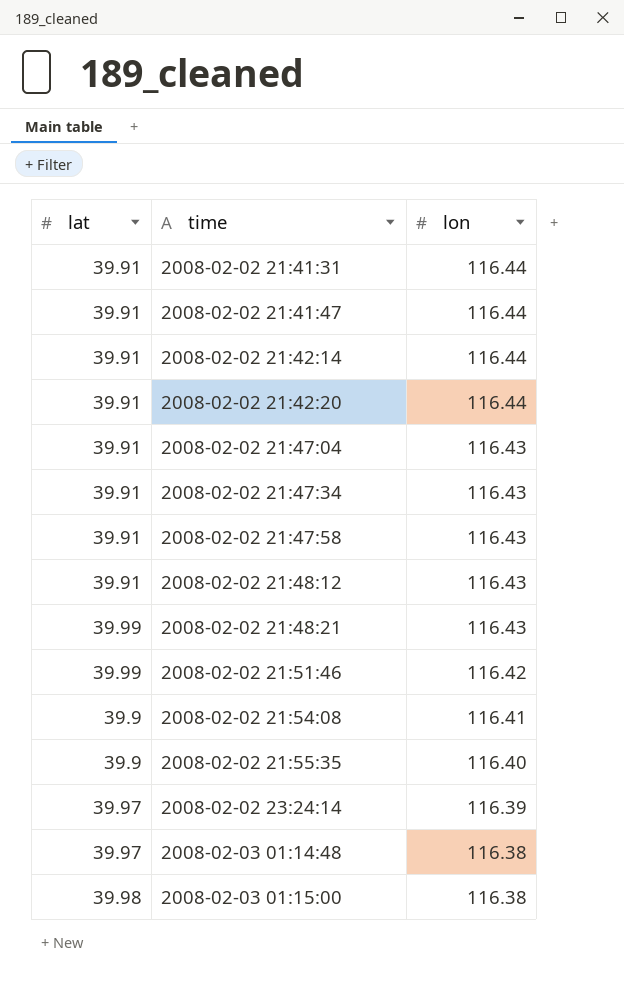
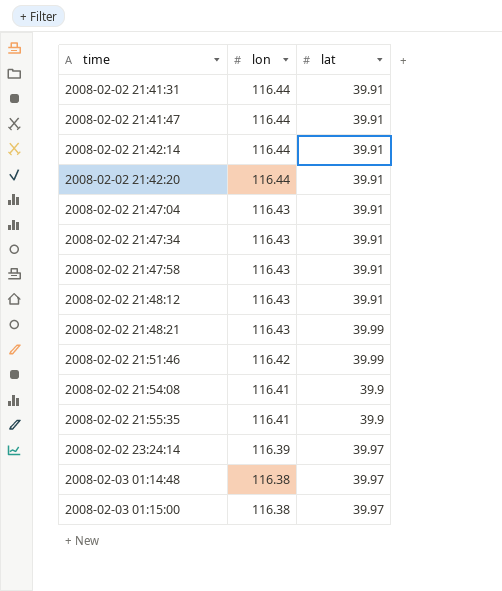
column lat | position: 1 -> 3
2008-02-02 21:55:35 | lon: 116.40 -> 116.41
2008-02-03 01:15:00 | lat: 39.98 -> 39.97

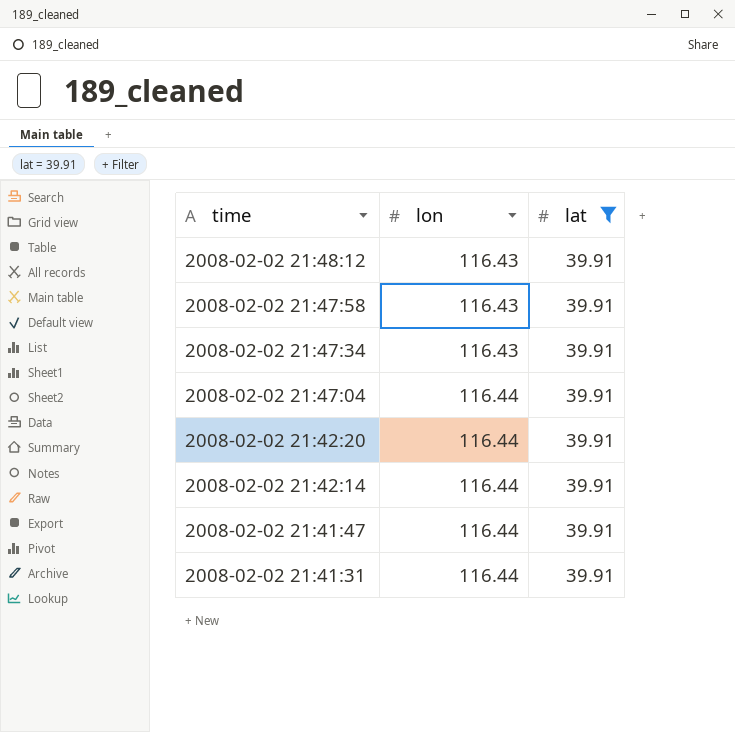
filter: none -> lat = 39.91
row order: time ascending -> time descending
2008-02-02 21:47:04 | lon: 116.43 -> 116.44

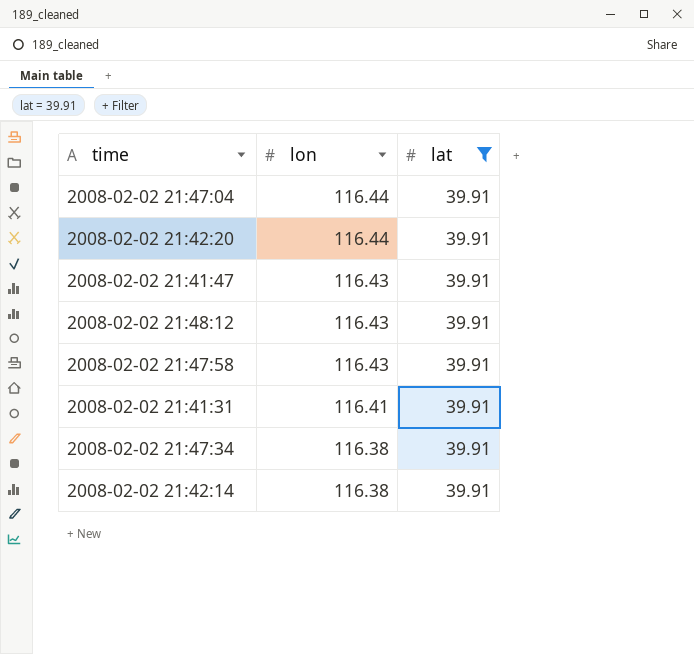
row order: time descending -> lon descending
2008-02-02 21:41:47 | lon: 116.44 -> 116.43
2008-02-02 21:41:31 | lon: 116.44 -> 116.41
2008-02-02 21:47:34 | lon: 116.43 -> 116.38
2008-02-02 21:42:14 | lon: 116.44 -> 116.38

